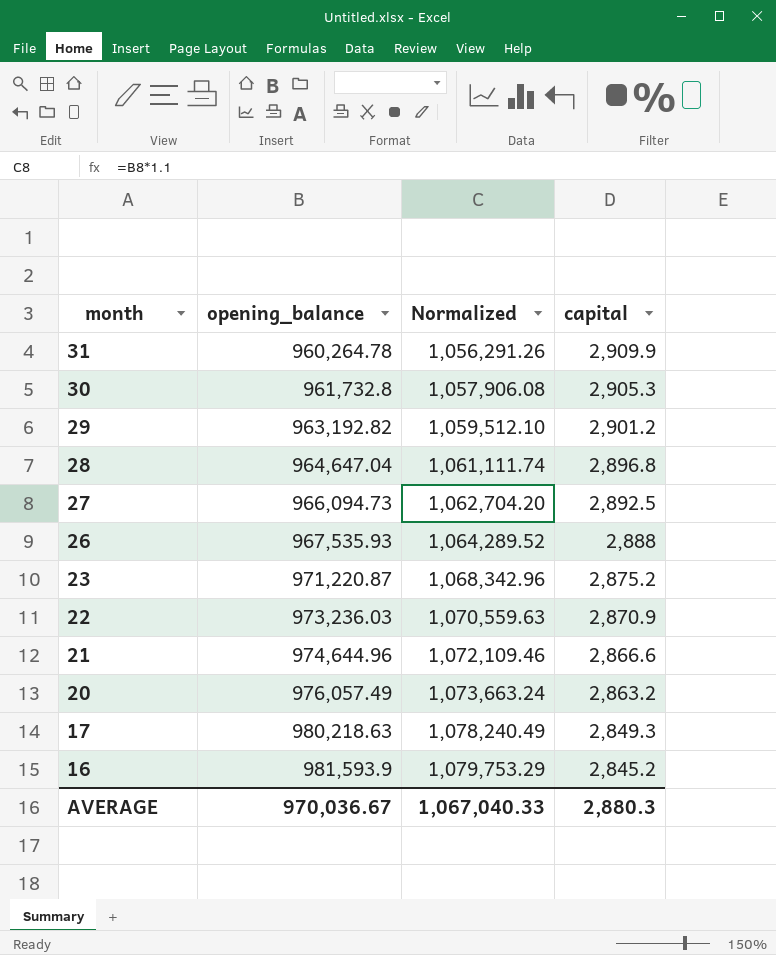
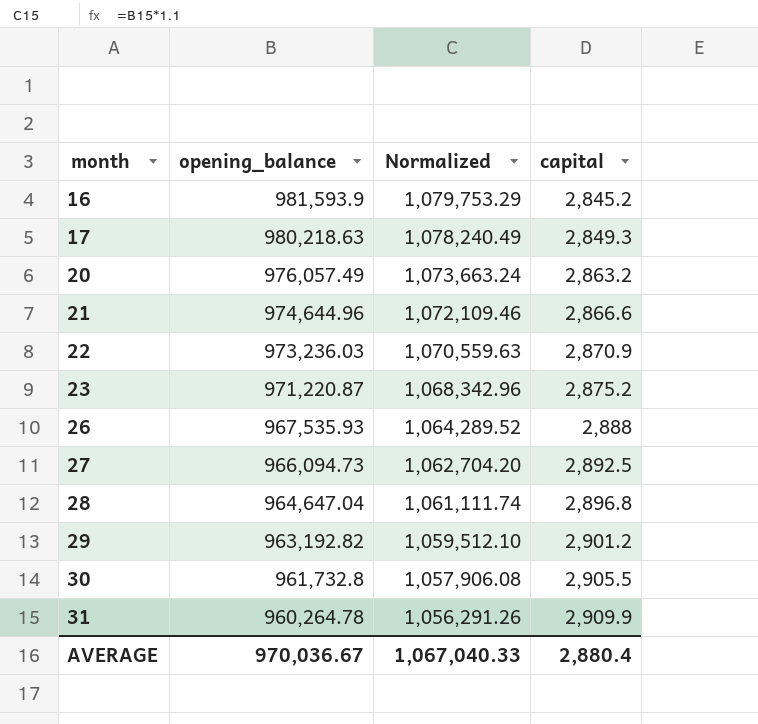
row order: month descending -> month ascending
30 | capital: 2,905.3 -> 2,905.5
AVERAGE | capital: 2,880.3 -> 2,880.4

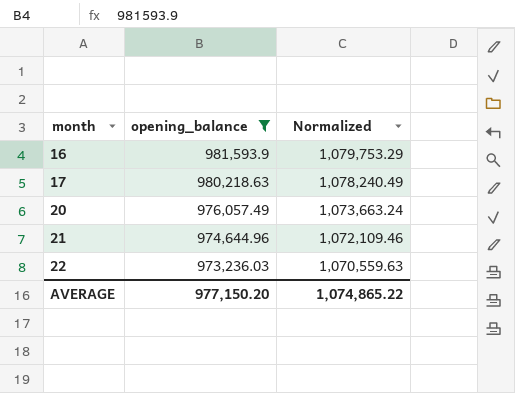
filter: none -> opening_balance >= 973,236.03
column capital | position: 4 -> none
AVERAGE | opening_balance: 970,036.67 -> 977,150.20
AVERAGE | Normalized: 1,067,040.33 -> 1,074,865.22

